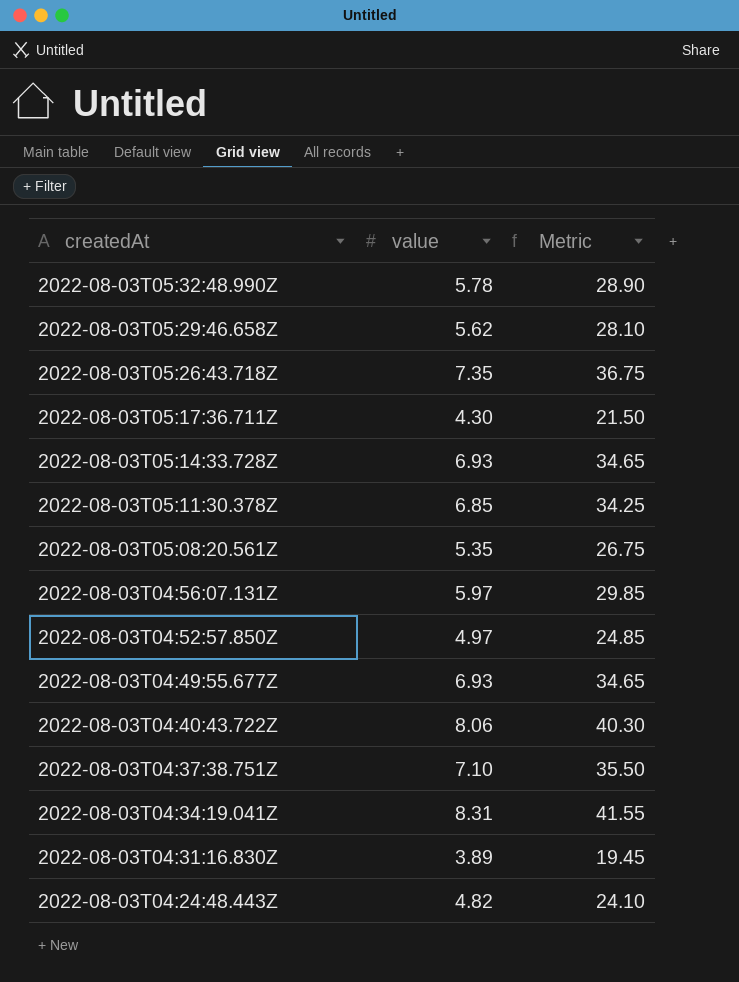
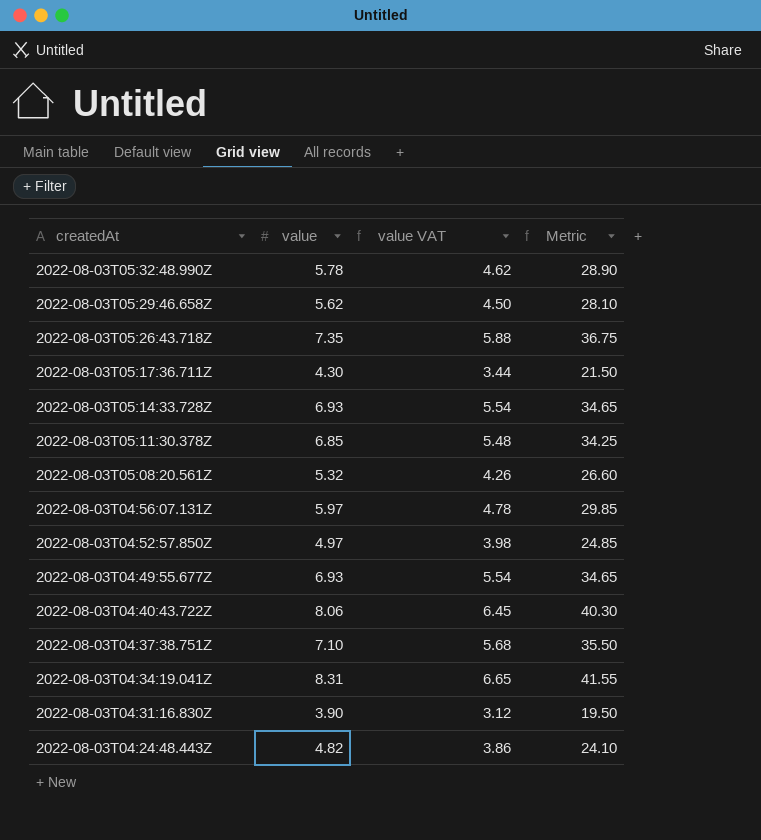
column value VAT | formula: none -> [value] * 0.8
2022-08-03T05:08:20.561Z | value: 5.35 -> 5.32
2022-08-03T05:08:20.561Z | Metric: 26.75 -> 26.60
2022-08-03T04:31:16.830Z | value: 3.89 -> 3.90
2022-08-03T04:31:16.830Z | Metric: 19.45 -> 19.50

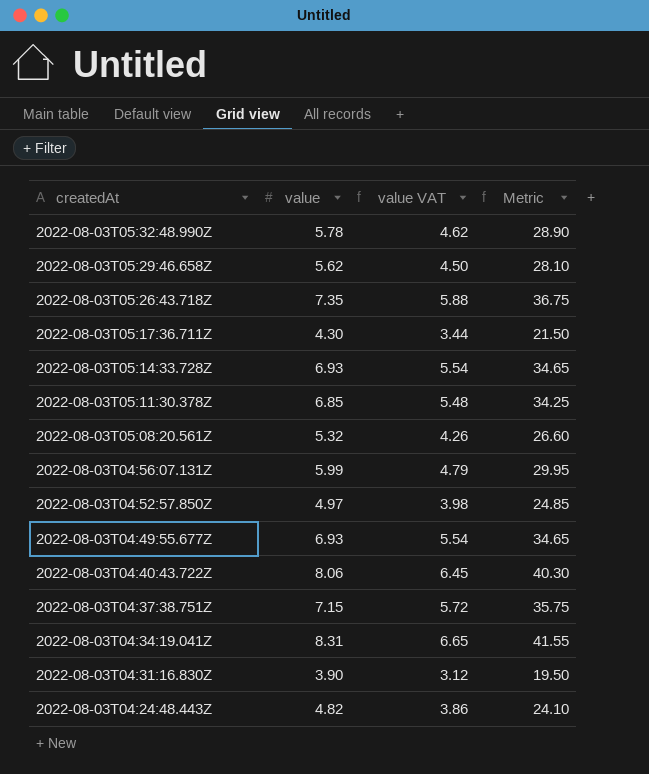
2022-08-03T04:56:07.131Z | value: 5.97 -> 5.99
2022-08-03T04:56:07.131Z | value VAT: 4.78 -> 4.79
2022-08-03T04:56:07.131Z | Metric: 29.85 -> 29.95
2022-08-03T04:37:38.751Z | value: 7.10 -> 7.15
2022-08-03T04:37:38.751Z | value VAT: 5.68 -> 5.72
2022-08-03T04:37:38.751Z | Metric: 35.50 -> 35.75

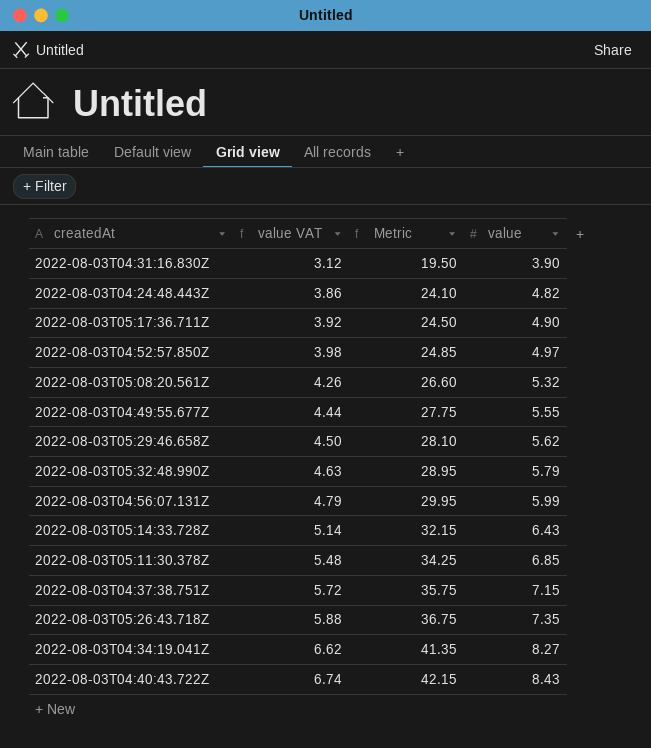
row order: createdAt descending -> value VAT ascending
column value | position: 2 -> 4
2022-08-03T05:17:36.711Z | value VAT: 3.44 -> 3.92
2022-08-03T05:17:36.711Z | Metric: 21.50 -> 24.50
2022-08-03T05:17:36.711Z | value: 4.30 -> 4.90
2022-08-03T04:49:55.677Z | value VAT: 5.54 -> 4.44
2022-08-03T04:49:55.677Z | Metric: 34.65 -> 27.75
2022-08-03T04:49:55.677Z | value: 6.93 -> 5.55
2022-08-03T05:32:48.990Z | value VAT: 4.62 -> 4.63
2022-08-03T05:32:48.990Z | Metric: 28.90 -> 28.95
2022-08-03T05:32:48.990Z | value: 5.78 -> 5.79
2022-08-03T05:14:33.728Z | value VAT: 5.54 -> 5.14
2022-08-03T05:14:33.728Z | Metric: 34.65 -> 32.15
2022-08-03T05:14:33.728Z | value: 6.93 -> 6.43
2022-08-03T04:34:19.041Z | value VAT: 6.65 -> 6.62
2022-08-03T04:34:19.041Z | Metric: 41.55 -> 41.35
2022-08-03T04:34:19.041Z | value: 8.31 -> 8.27
2022-08-03T04:40:43.722Z | value VAT: 6.45 -> 6.74
2022-08-03T04:40:43.722Z | Metric: 40.30 -> 42.15
2022-08-03T04:40:43.722Z | value: 8.06 -> 8.43

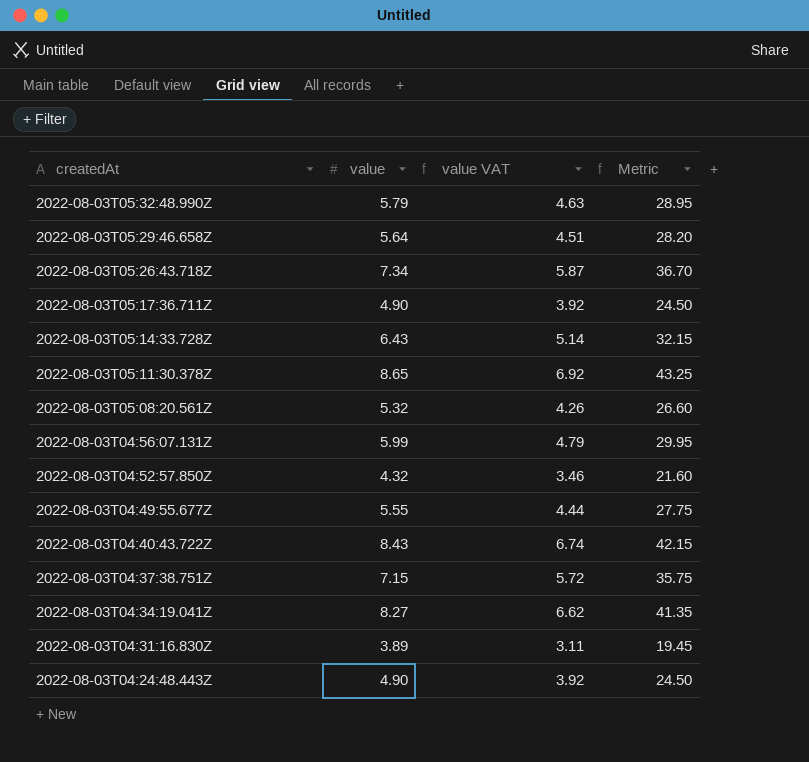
row order: value VAT ascending -> createdAt descending
column value | position: 4 -> 2
2022-08-03T05:29:46.658Z | value: 5.62 -> 5.64
2022-08-03T05:29:46.658Z | value VAT: 4.50 -> 4.51
2022-08-03T05:29:46.658Z | Metric: 28.10 -> 28.20
2022-08-03T05:26:43.718Z | value: 7.35 -> 7.34
2022-08-03T05:26:43.718Z | value VAT: 5.88 -> 5.87
2022-08-03T05:26:43.718Z | Metric: 36.75 -> 36.70
2022-08-03T05:11:30.378Z | value: 6.85 -> 8.65
2022-08-03T05:11:30.378Z | value VAT: 5.48 -> 6.92
2022-08-03T05:11:30.378Z | Metric: 34.25 -> 43.25
2022-08-03T04:52:57.850Z | value: 4.97 -> 4.32
2022-08-03T04:52:57.850Z | value VAT: 3.98 -> 3.46
2022-08-03T04:52:57.850Z | Metric: 24.85 -> 21.60
2022-08-03T04:31:16.830Z | value: 3.90 -> 3.89
2022-08-03T04:31:16.830Z | value VAT: 3.12 -> 3.11
2022-08-03T04:31:16.830Z | Metric: 19.50 -> 19.45
2022-08-03T04:24:48.443Z | value: 4.82 -> 4.90
2022-08-03T04:24:48.443Z | value VAT: 3.86 -> 3.92
2022-08-03T04:24:48.443Z | Metric: 24.10 -> 24.50

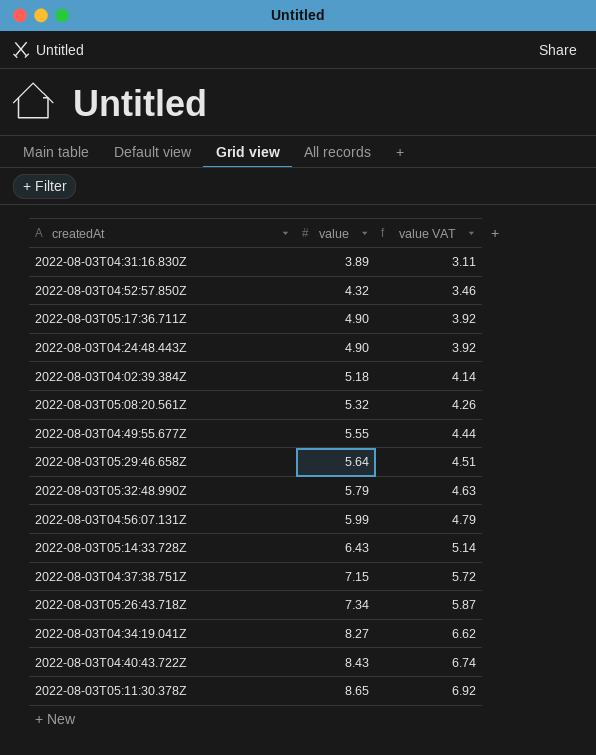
row order: createdAt descending -> value ascending
column Metric | formula: [value] * 5 -> none
row 2022-08-03T04:02:39.384Z: none -> 5.18 | 4.14

